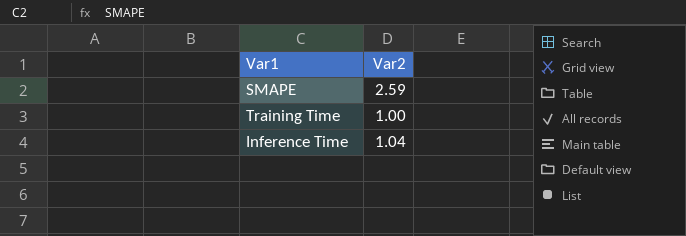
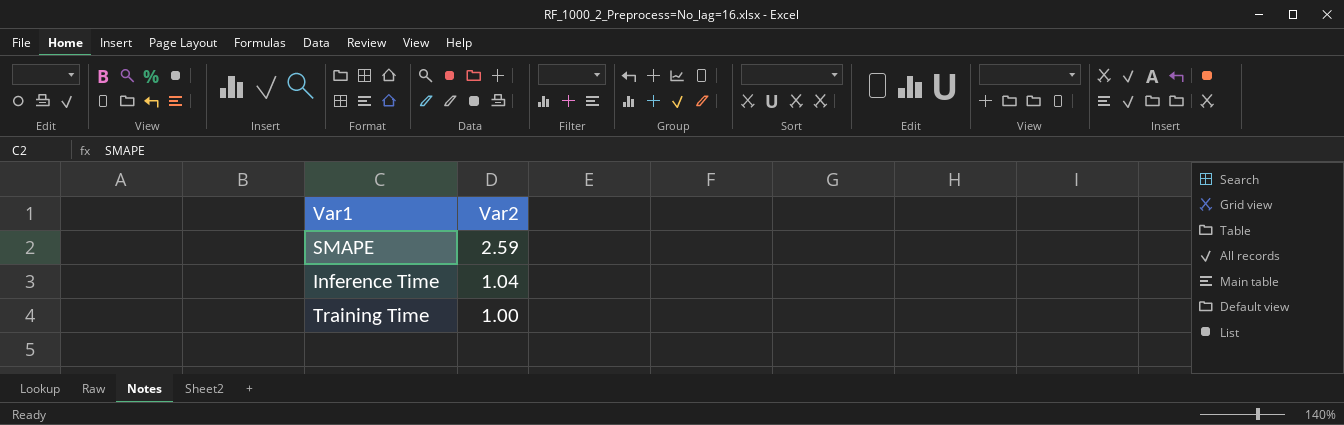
row order: none -> Var2 descending

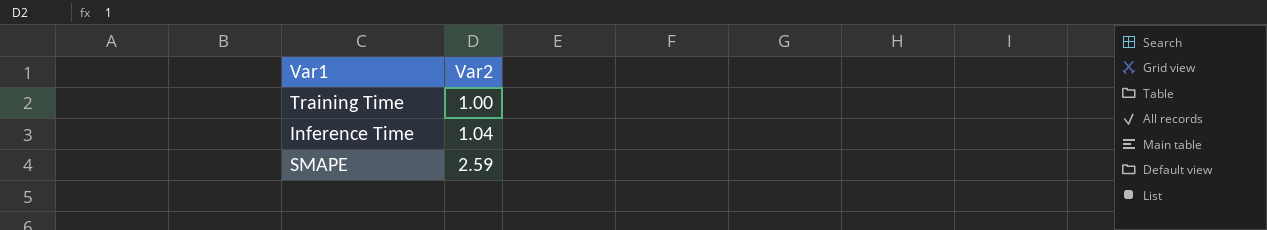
row order: Var2 descending -> Var2 ascending

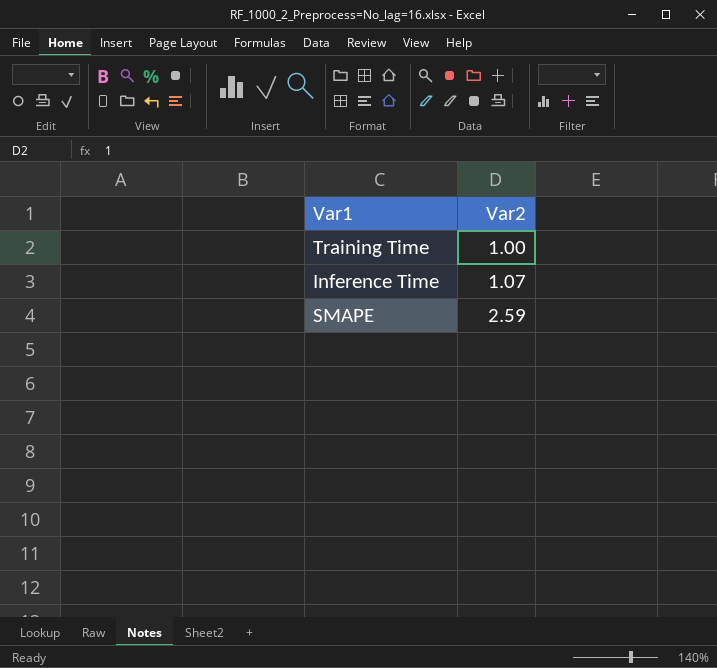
Inference Time | Var2: 1.04 -> 1.07

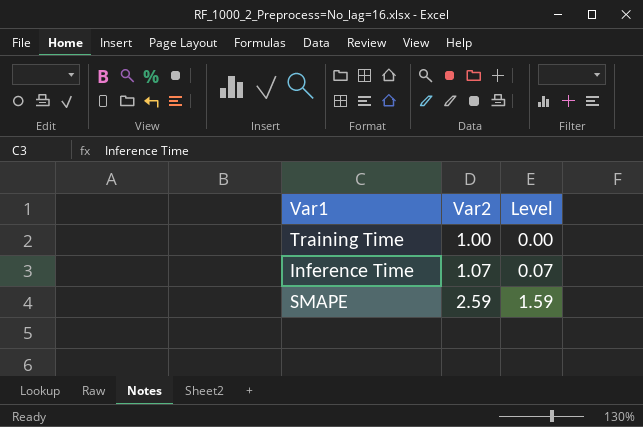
column Level | formula: none -> [Var2] - 1

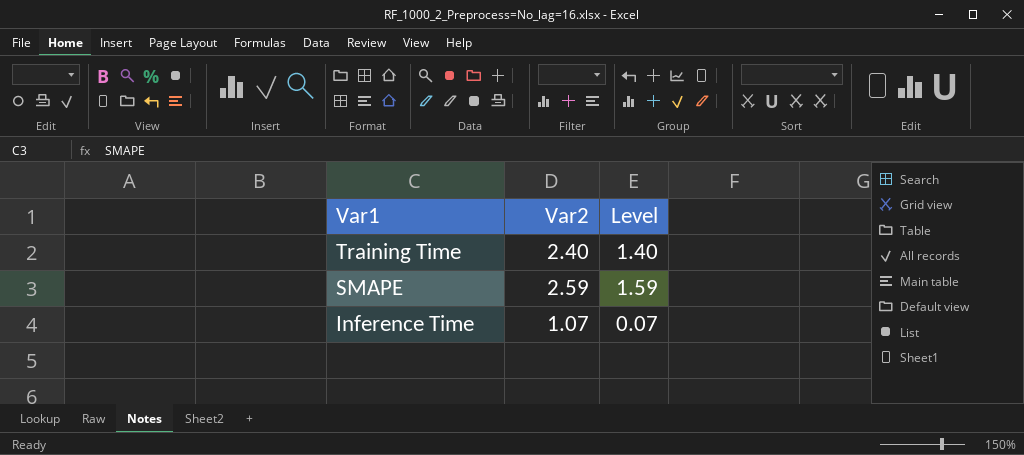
row order: Var2 ascending -> Var1 descending
Training Time | Var2: 1.00 -> 2.40
Training Time | Level: 0.00 -> 1.40

